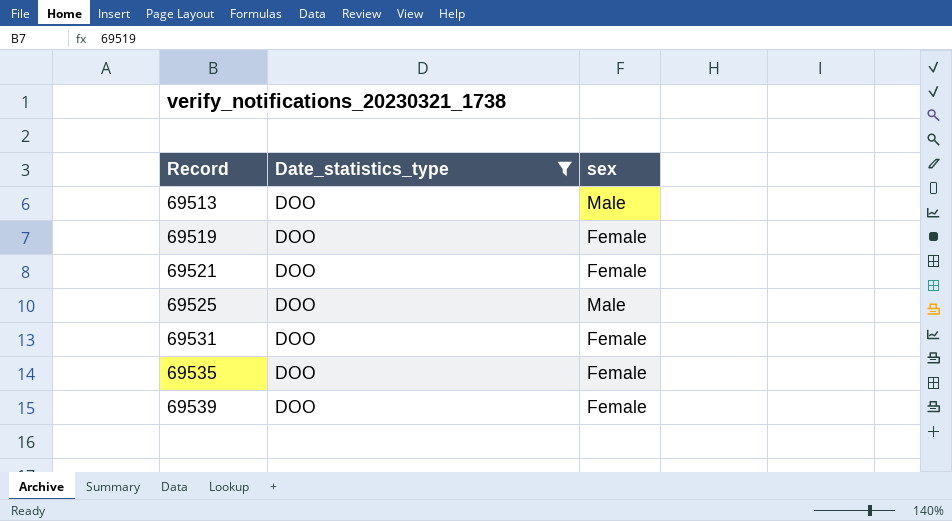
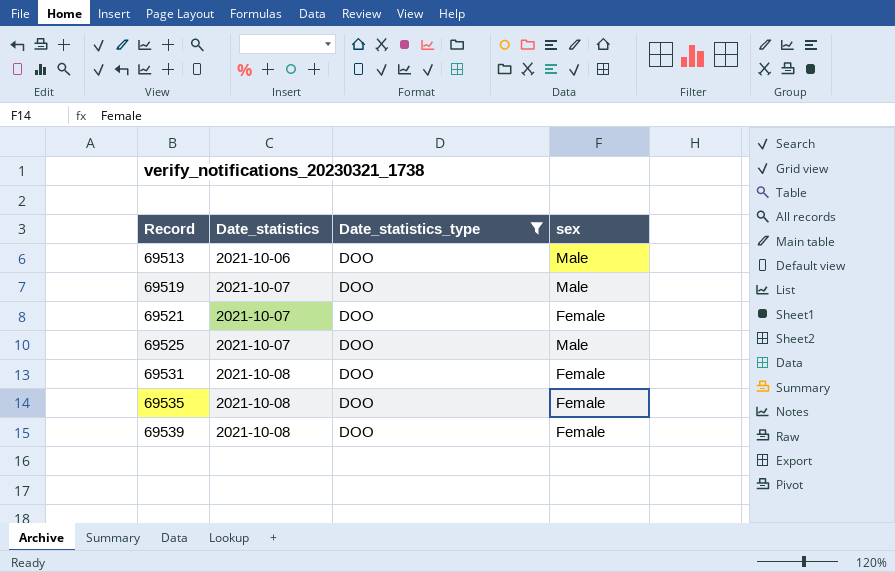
column Date_statistics | position: none -> 2
69519 | sex: Female -> Male

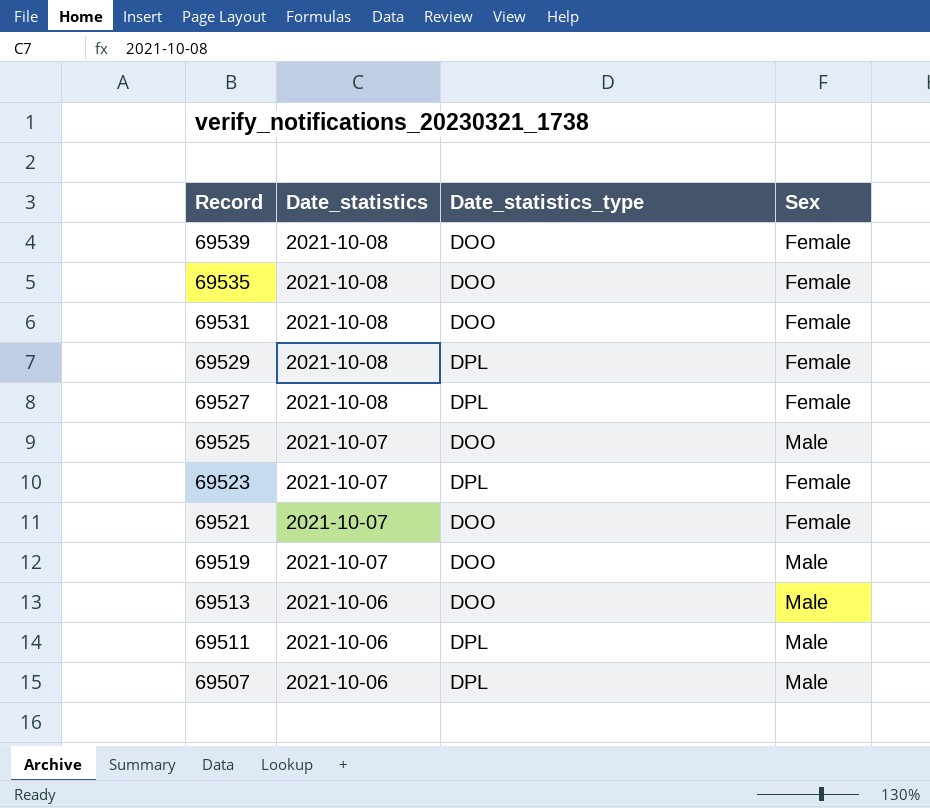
filter: Date_statistics_type = DOO -> none
row order: Record ascending -> Record descending
column name: sex -> Sex

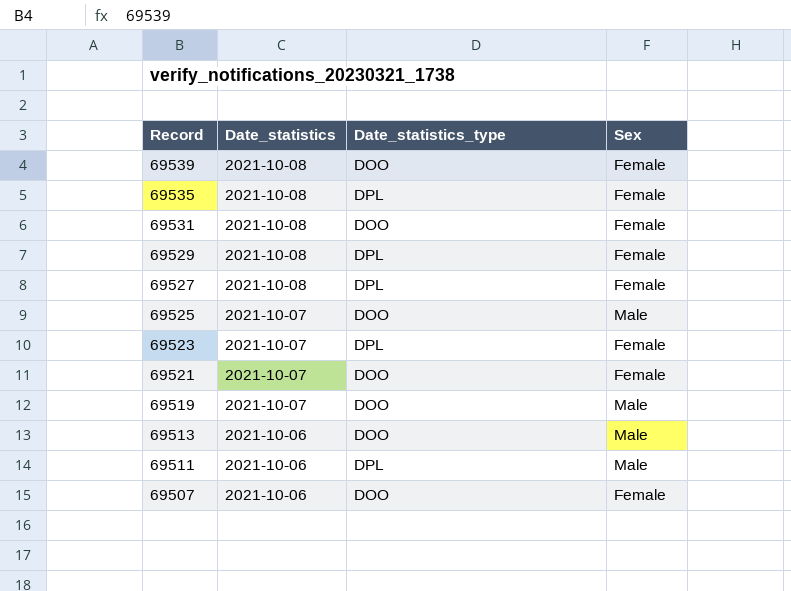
69535 | Date_statistics_type: DOO -> DPL
69507 | Date_statistics_type: DPL -> DOO
69507 | Sex: Male -> Female

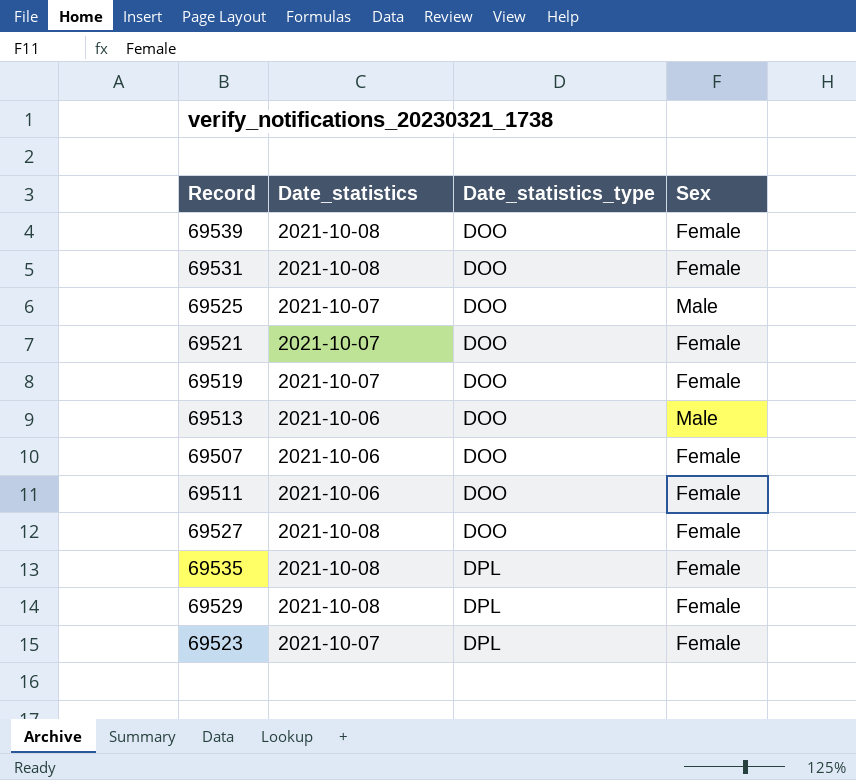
row order: Record descending -> Date_statistics_type ascending
69519 | Sex: Male -> Female
69511 | Date_statistics_type: DPL -> DOO
69511 | Sex: Male -> Female
69527 | Date_statistics_type: DPL -> DOO

